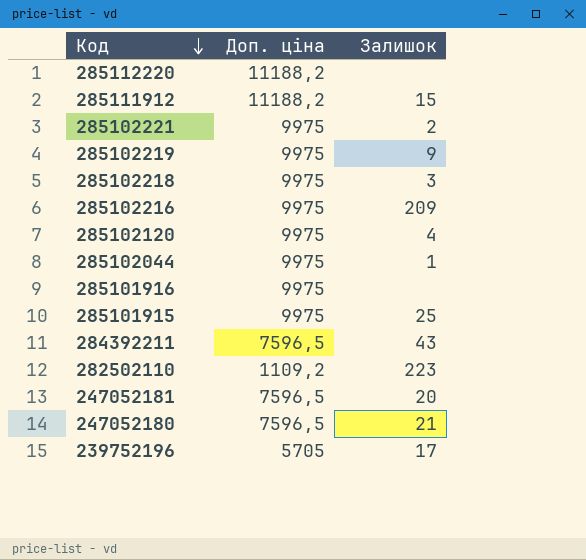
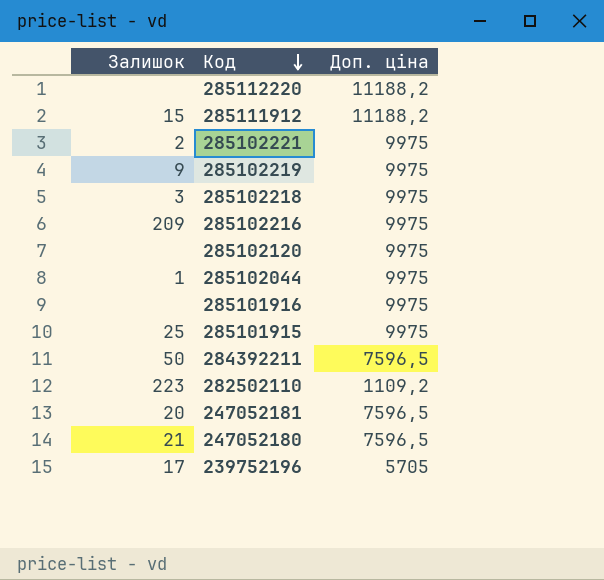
column Залишок | position: 3 -> 1
285102120 | Залишок: 4 -> none
284392211 | Залишок: 43 -> 50

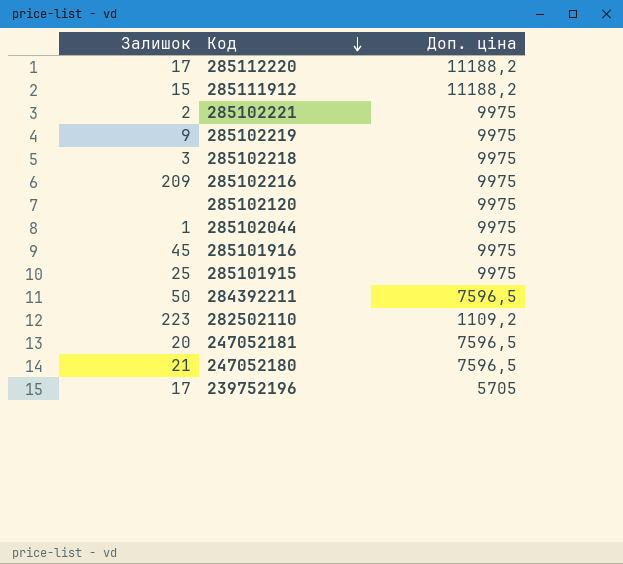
285112220 | Залишок: none -> 17
285101916 | Залишок: none -> 45

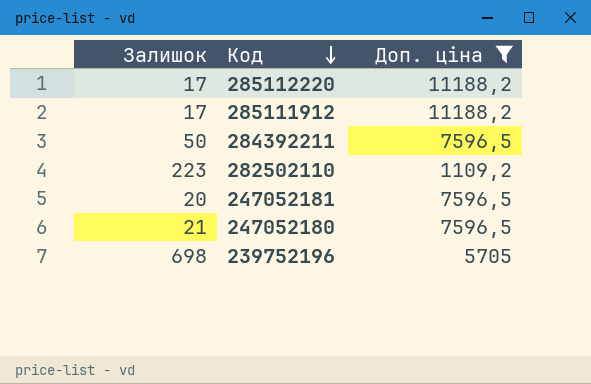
filter: none -> Доп. ціна != 9975
285111912 | Залишок: 15 -> 17
239752196 | Залишок: 17 -> 698

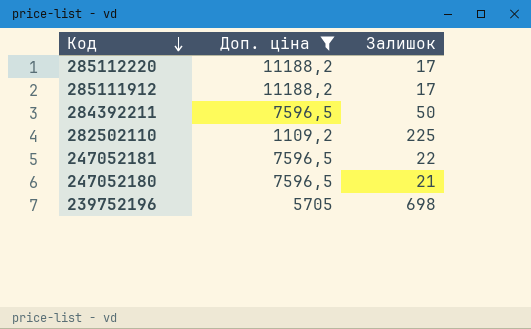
column Залишок | position: 1 -> 3
282502110 | Залишок: 223 -> 225
247052181 | Залишок: 20 -> 22

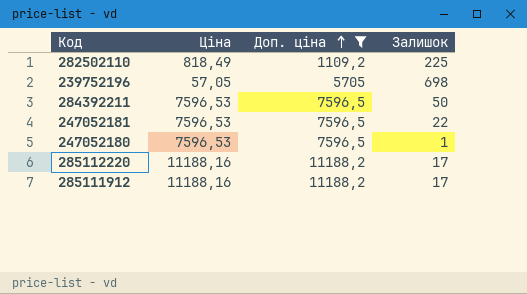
row order: Код descending -> Доп. ціна ascending
column Ціна | position: none -> 2
247052180 | Залишок: 21 -> 1

